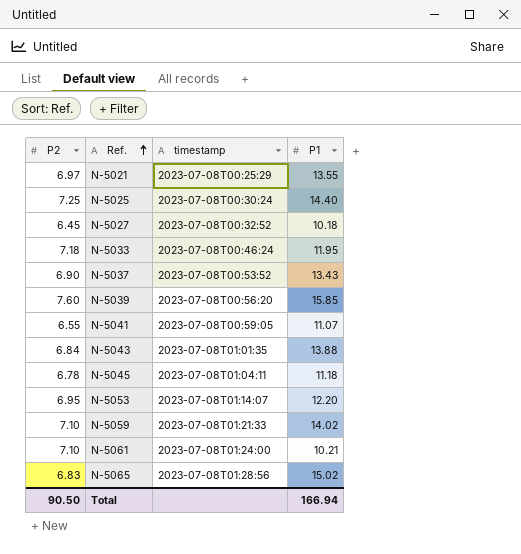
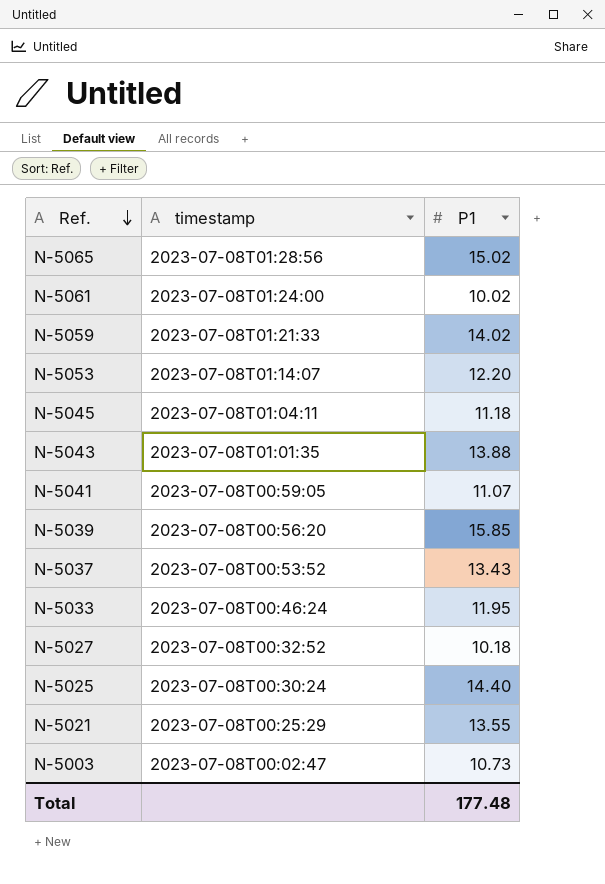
row order: Ref. ascending -> Ref. descending
column P2 | position: 1 -> none
N-5061 | P1: 10.21 -> 10.02
row N-5003: none -> 2023-07-08T00:02:47 | 10.73
Total | P1: 166.94 -> 177.48

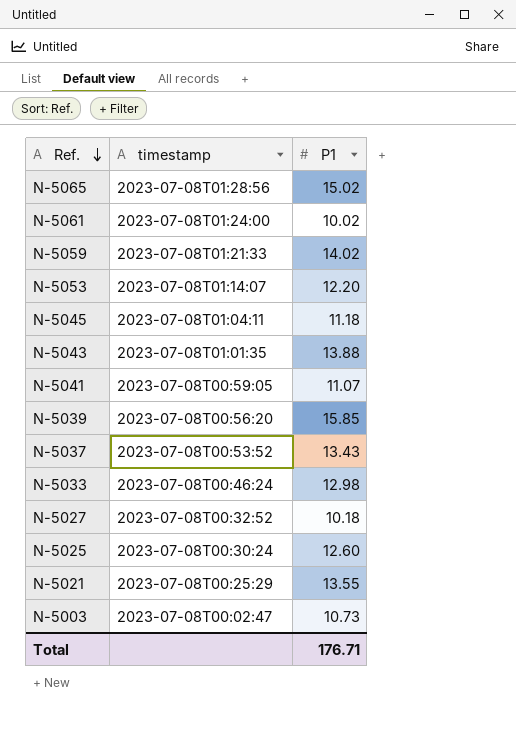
N-5033 | P1: 11.95 -> 12.98
N-5025 | P1: 14.40 -> 12.60
Total | P1: 177.48 -> 176.71

